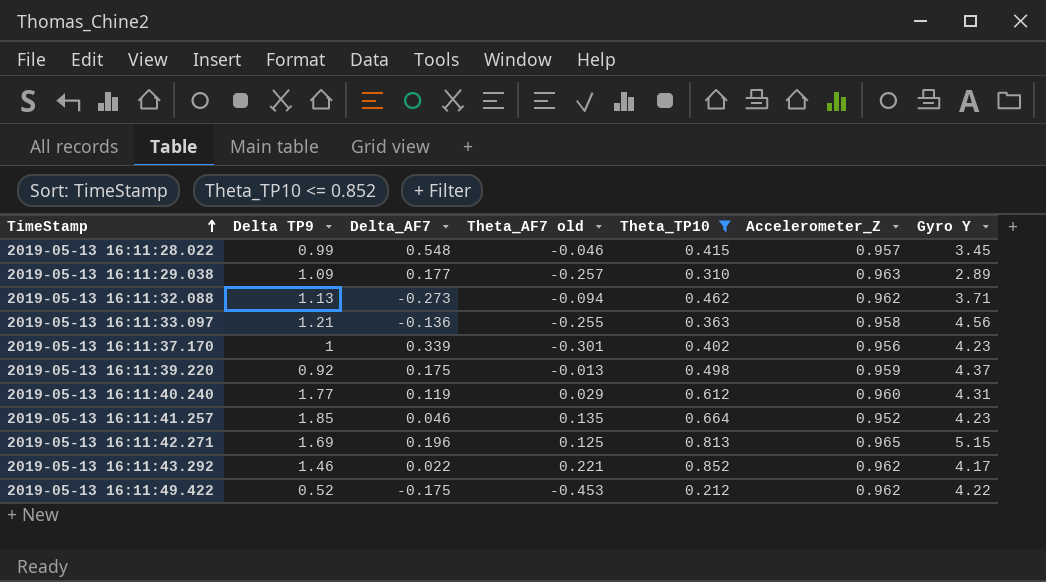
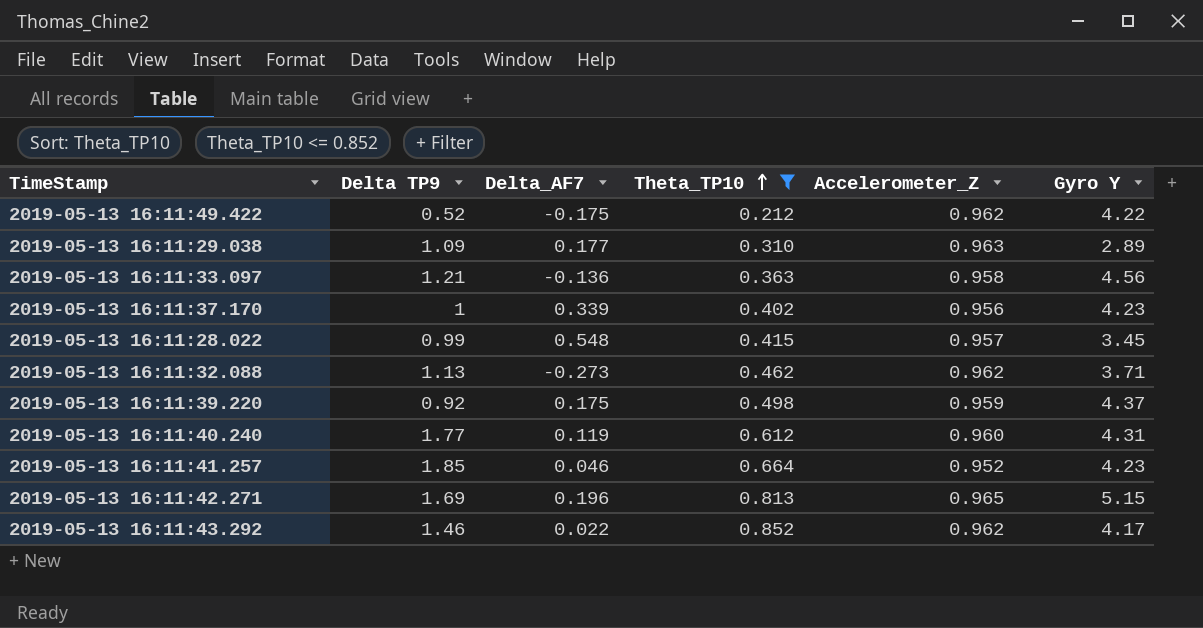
row order: TimeStamp ascending -> Theta_TP10 ascending
column Theta_AF7 old | position: 4 -> none

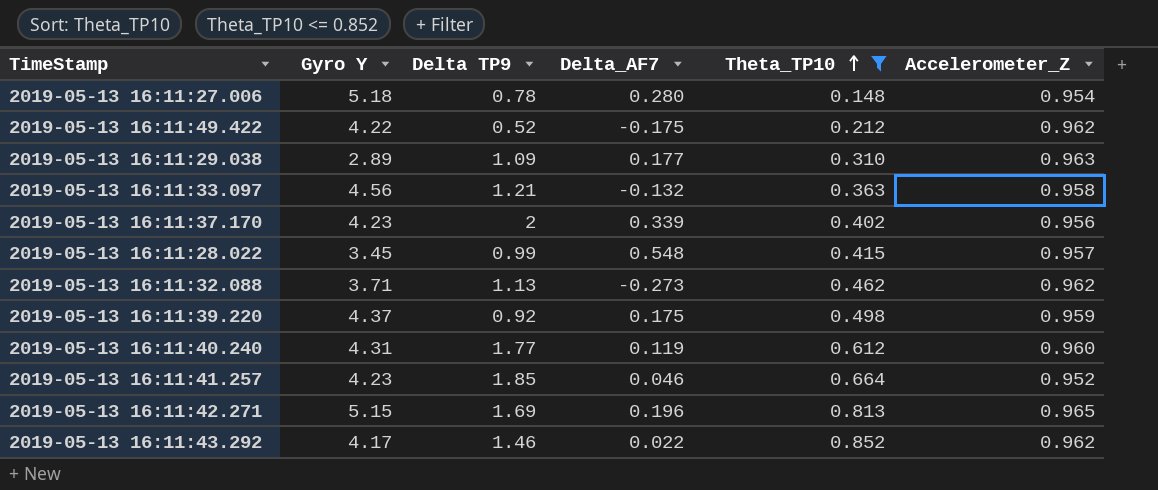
column Gyro Y | position: 6 -> 2
row 2019-05-13 16:11:27.006: none -> 5.18 | 0.78 | 0.280 | 0.148 | 0.954
2019-05-13 16:11:33.097 | Delta_AF7: -0.136 -> -0.132
2019-05-13 16:11:37.170 | Delta TP9: 1 -> 2

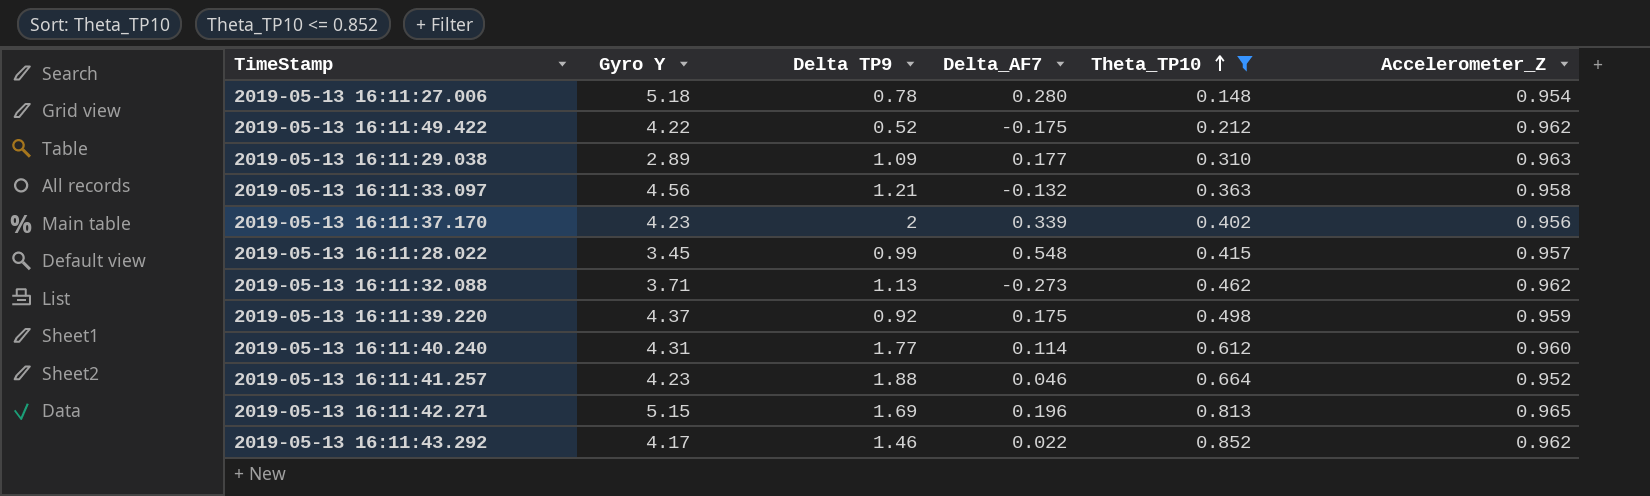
2019-05-13 16:11:40.240 | Delta_AF7: 0.119 -> 0.114
2019-05-13 16:11:41.257 | Delta TP9: 1.85 -> 1.88

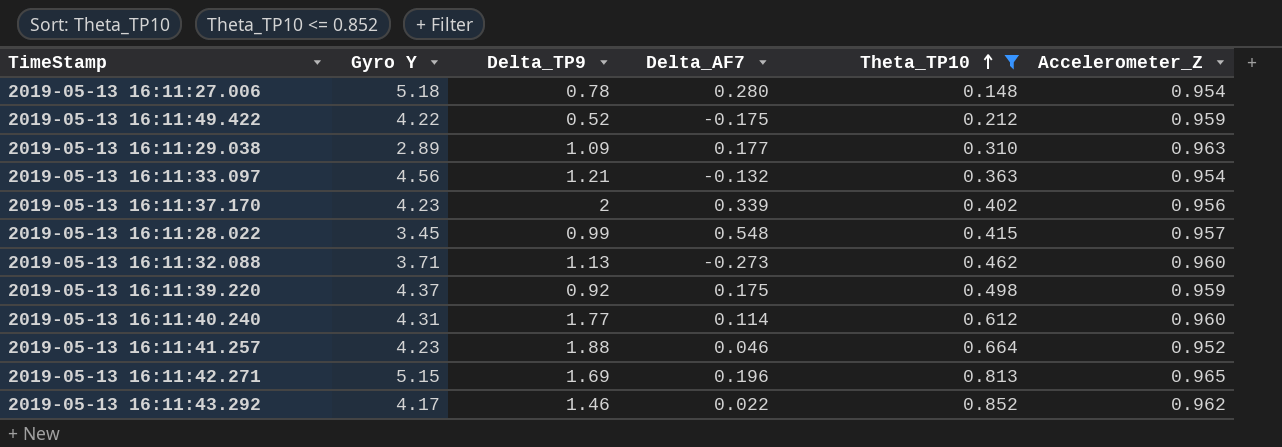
column name: Delta TP9 -> Delta_TP9
2019-05-13 16:11:49.422 | Accelerometer_Z: 0.962 -> 0.959
2019-05-13 16:11:33.097 | Accelerometer_Z: 0.958 -> 0.954
2019-05-13 16:11:32.088 | Accelerometer_Z: 0.962 -> 0.960

